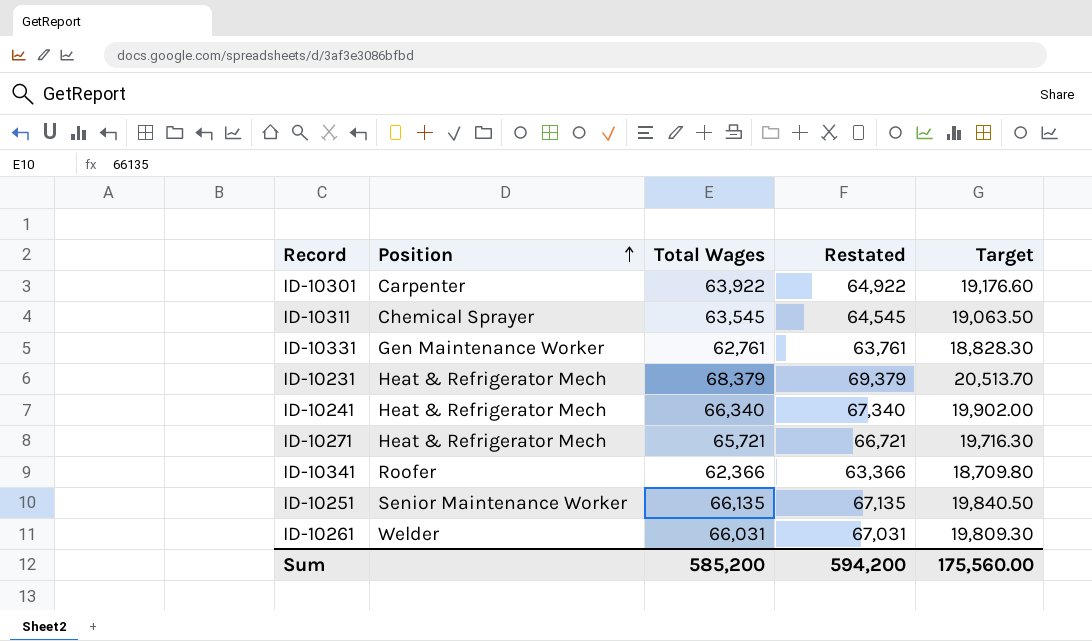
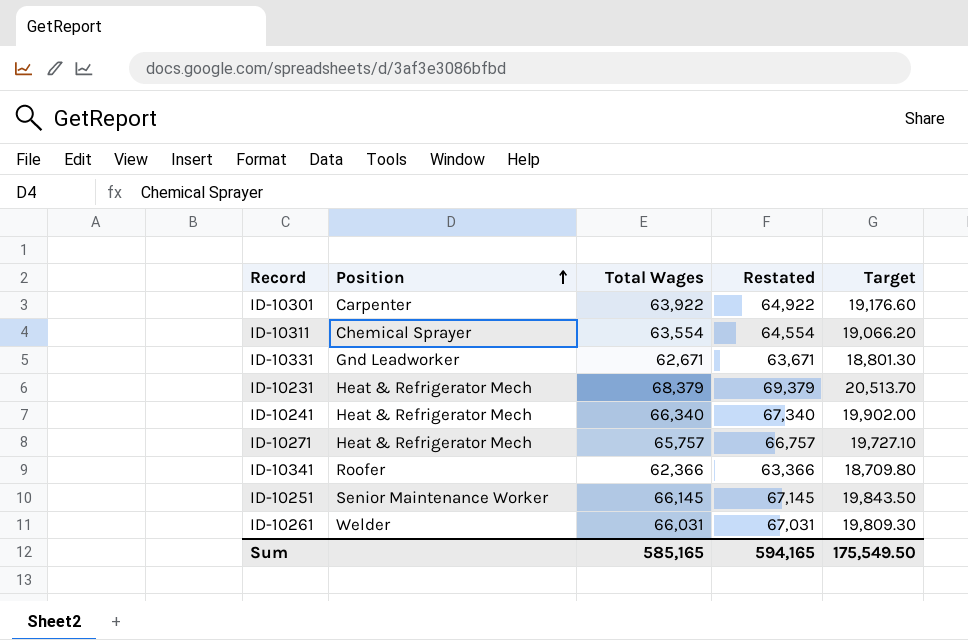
ID-10311 | Total Wages: 63,545 -> 63,554
ID-10311 | Restated: 64,545 -> 64,554
ID-10311 | Target: 19,063.50 -> 19,066.20
ID-10331 | Position: Gen Maintenance Worker -> Gnd Leadworker
ID-10331 | Total Wages: 62,761 -> 62,671
ID-10331 | Restated: 63,761 -> 63,671
ID-10331 | Target: 18,828.30 -> 18,801.30
ID-10271 | Total Wages: 65,721 -> 65,757
ID-10271 | Restated: 66,721 -> 66,757
ID-10271 | Target: 19,716.30 -> 19,727.10
ID-10251 | Total Wages: 66,135 -> 66,145
ID-10251 | Restated: 67,135 -> 67,145
ID-10251 | Target: 19,840.50 -> 19,843.50
Sum | Total Wages: 585,200 -> 585,165
Sum | Restated: 594,200 -> 594,165
Sum | Target: 175,560.00 -> 175,549.50

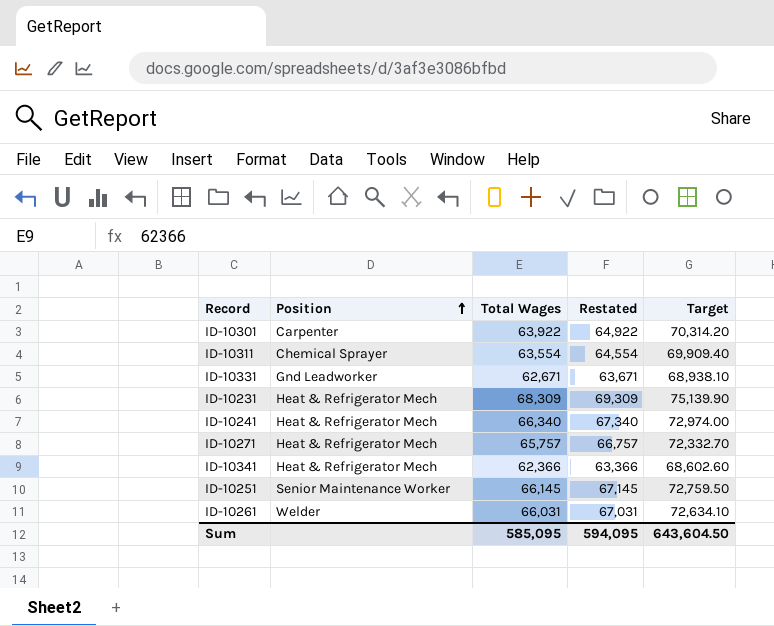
column Target | formula: [Total Wages] * 0.3 -> [Total Wages] * 1.1
ID-10231 | Total Wages: 68,379 -> 68,309
ID-10231 | Restated: 69,379 -> 69,309
ID-10341 | Position: Roofer -> Heat & Refrigerator Mech
Sum | Total Wages: 585,165 -> 585,095
Sum | Restated: 594,165 -> 594,095
Sum | Target: 175,549.50 -> 643,604.50

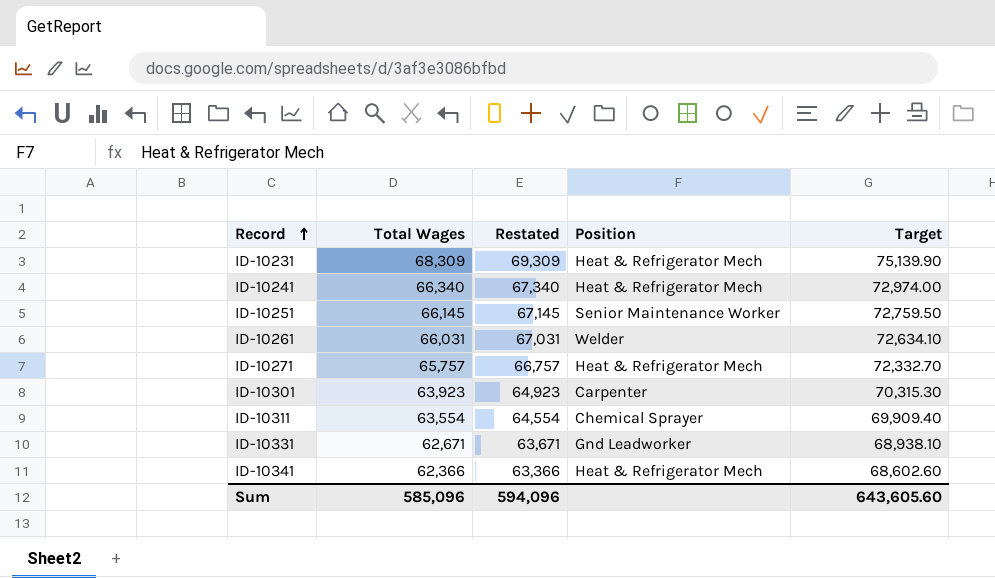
row order: Position ascending -> Record ascending
column Position | position: 2 -> 4
ID-10301 | Total Wages: 63,922 -> 63,923
ID-10301 | Restated: 64,922 -> 64,923
ID-10301 | Target: 70,314.20 -> 70,315.30
Sum | Total Wages: 585,095 -> 585,096
Sum | Restated: 594,095 -> 594,096
Sum | Target: 643,604.50 -> 643,605.60

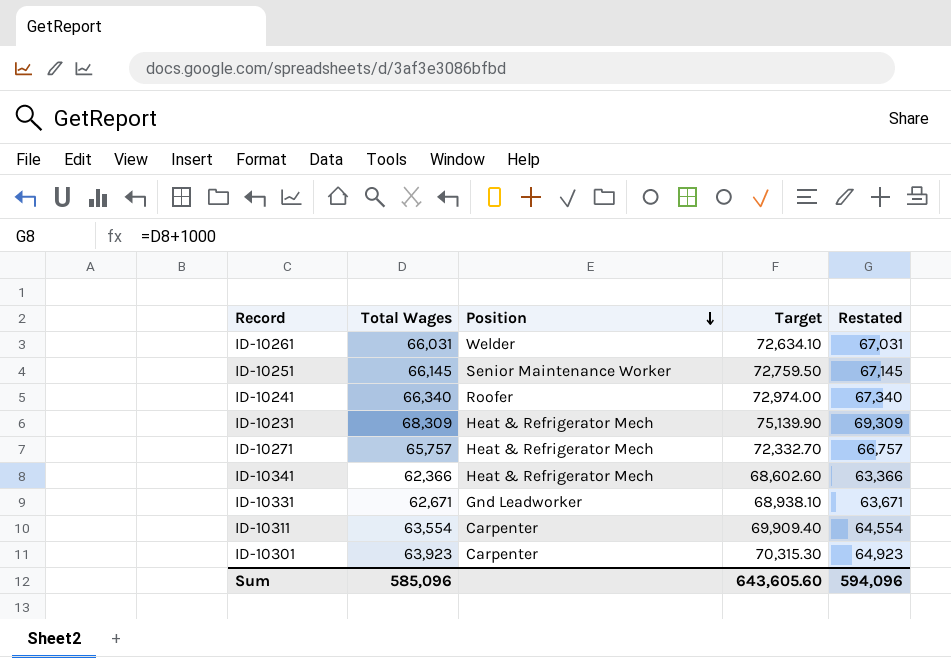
row order: Record ascending -> Position descending
column Restated | position: 3 -> 5
ID-10241 | Position: Heat & Refrigerator Mech -> Roofer
ID-10311 | Position: Chemical Sprayer -> Carpenter

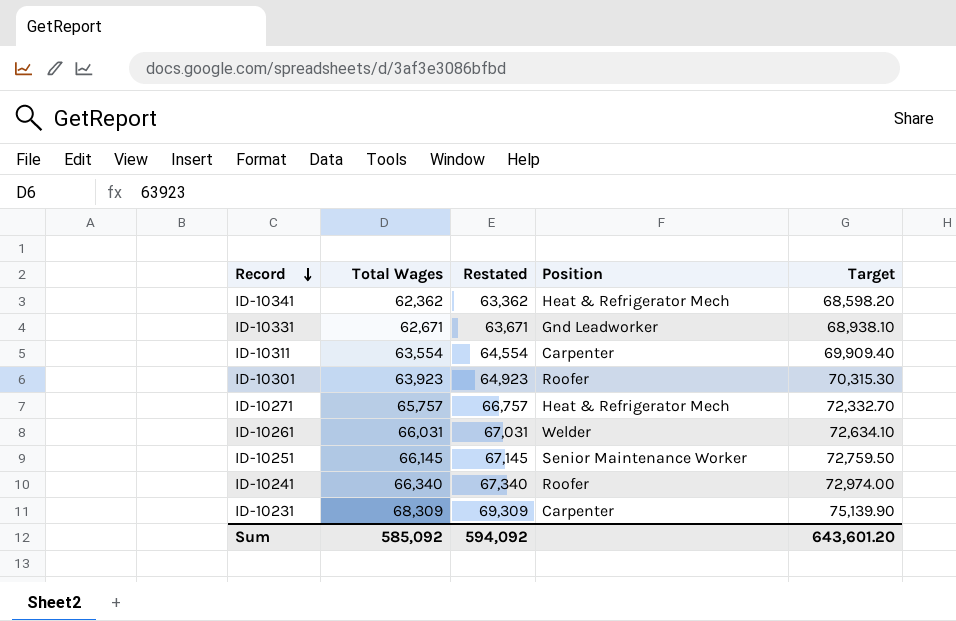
row order: Position descending -> Record descending
column Restated | position: 5 -> 3
ID-10341 | Total Wages: 62,366 -> 62,362
ID-10341 | Restated: 63,366 -> 63,362
ID-10341 | Target: 68,602.60 -> 68,598.20
ID-10301 | Position: Carpenter -> Roofer
ID-10231 | Position: Heat & Refrigerator Mech -> Carpenter
Sum | Total Wages: 585,096 -> 585,092
Sum | Restated: 594,096 -> 594,092
Sum | Target: 643,605.60 -> 643,601.20

